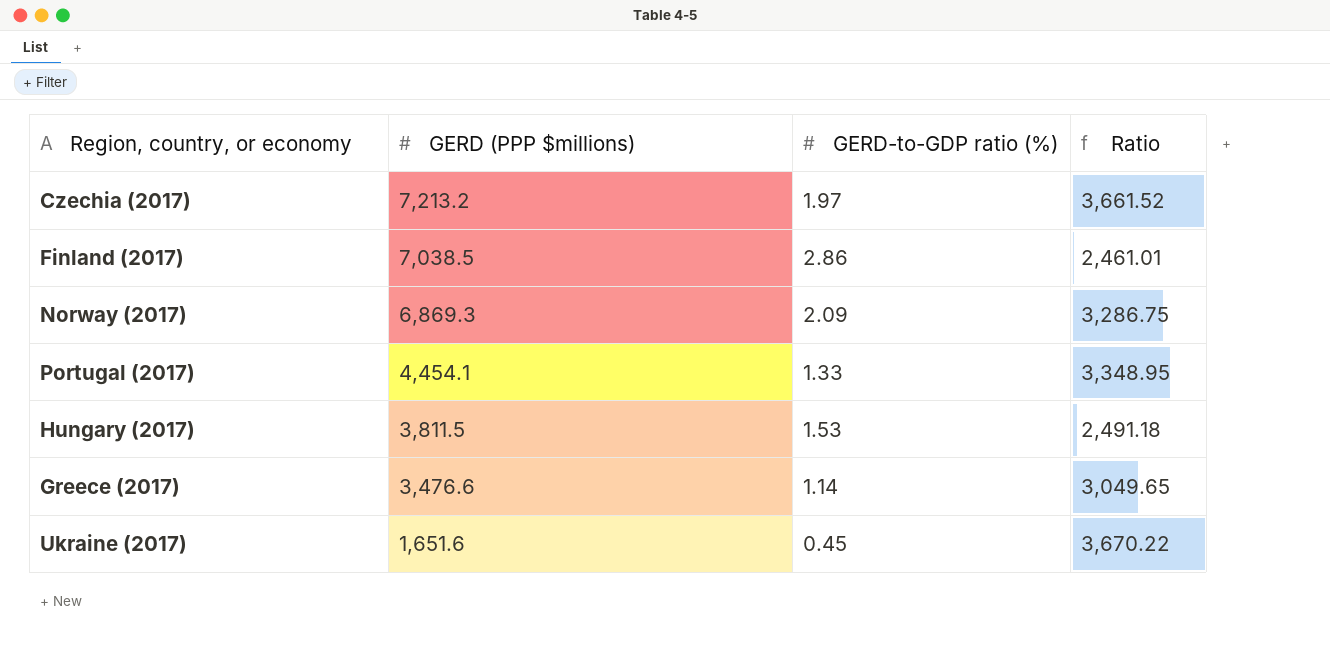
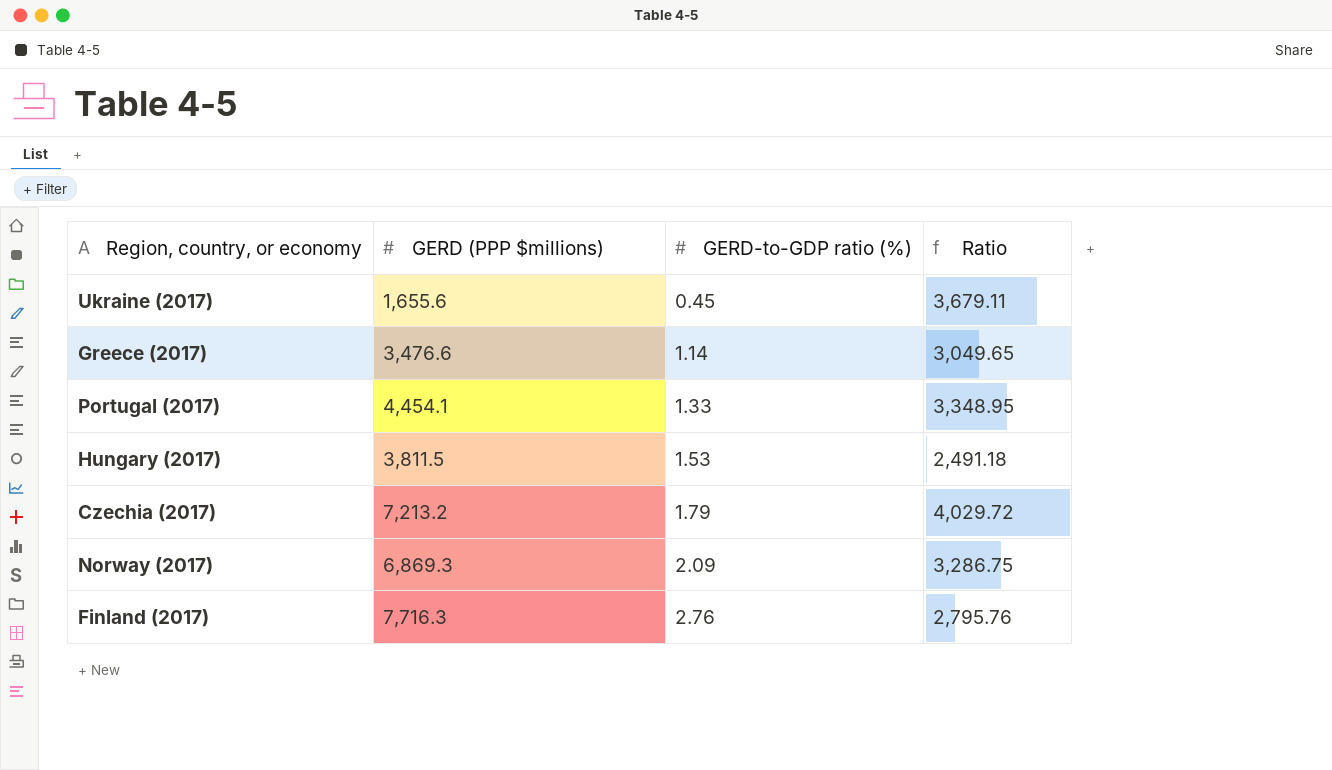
row order: GERD (PPP $millions) descending -> GERD-to-GDP ratio (%) ascending
Ukraine (2017) | GERD (PPP $millions): 1,651.6 -> 1,655.6
Ukraine (2017) | Ratio: 3,670.22 -> 3,679.11
Czechia (2017) | GERD-to-GDP ratio (%): 1.97 -> 1.79
Czechia (2017) | Ratio: 3,661.52 -> 4,029.72
Finland (2017) | GERD (PPP $millions): 7,038.5 -> 7,716.3
Finland (2017) | GERD-to-GDP ratio (%): 2.86 -> 2.76
Finland (2017) | Ratio: 2,461.01 -> 2,795.76

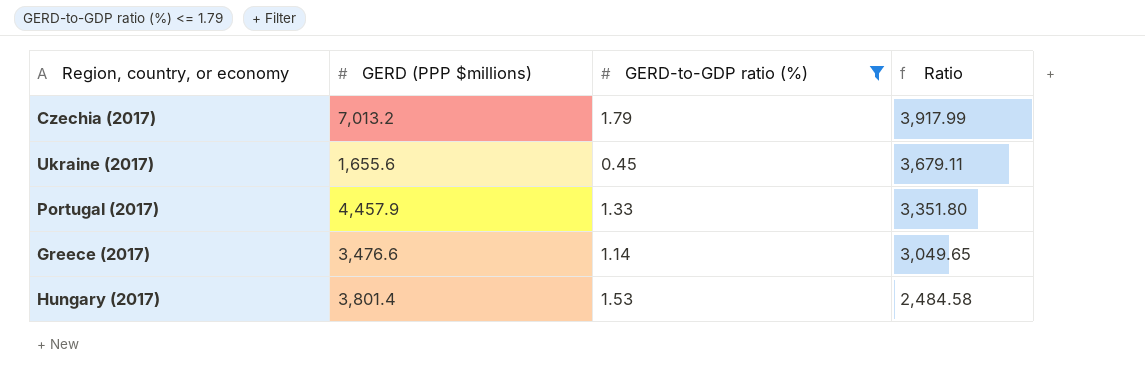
filter: none -> GERD-to-GDP ratio (%) <= 1.79
row order: GERD-to-GDP ratio (%) ascending -> Ratio descending
Czechia (2017) | GERD (PPP $millions): 7,213.2 -> 7,013.2
Czechia (2017) | Ratio: 4,029.72 -> 3,917.99
Portugal (2017) | GERD (PPP $millions): 4,454.1 -> 4,457.9
Portugal (2017) | Ratio: 3,348.95 -> 3,351.80
Hungary (2017) | GERD (PPP $millions): 3,811.5 -> 3,801.4
Hungary (2017) | Ratio: 2,491.18 -> 2,484.58

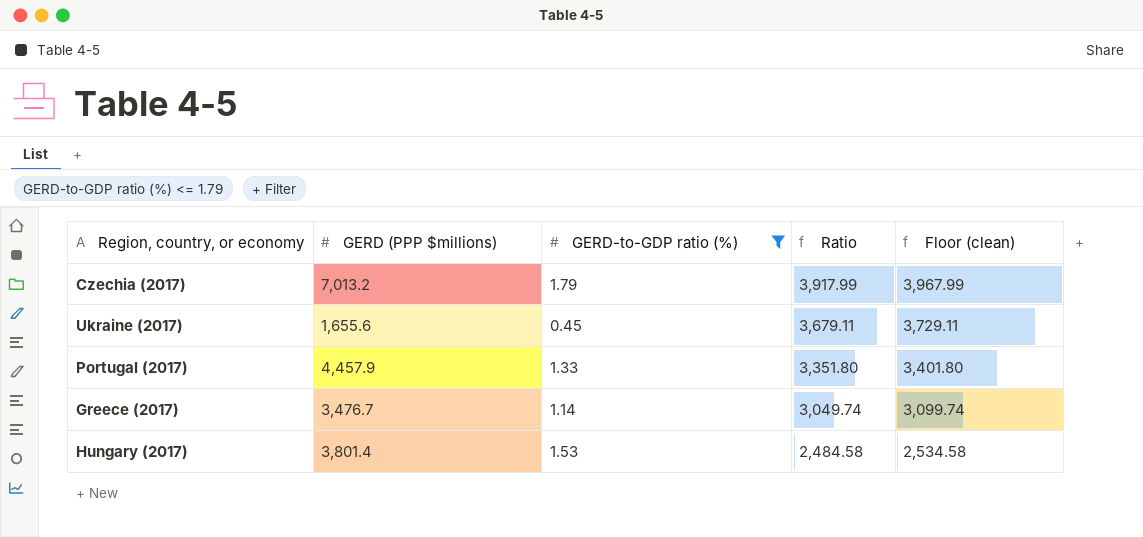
column Floor (clean) | formula: none -> [Ratio] + 50
Greece (2017) | GERD (PPP $millions): 3,476.6 -> 3,476.7
Greece (2017) | Ratio: 3,049.65 -> 3,049.74

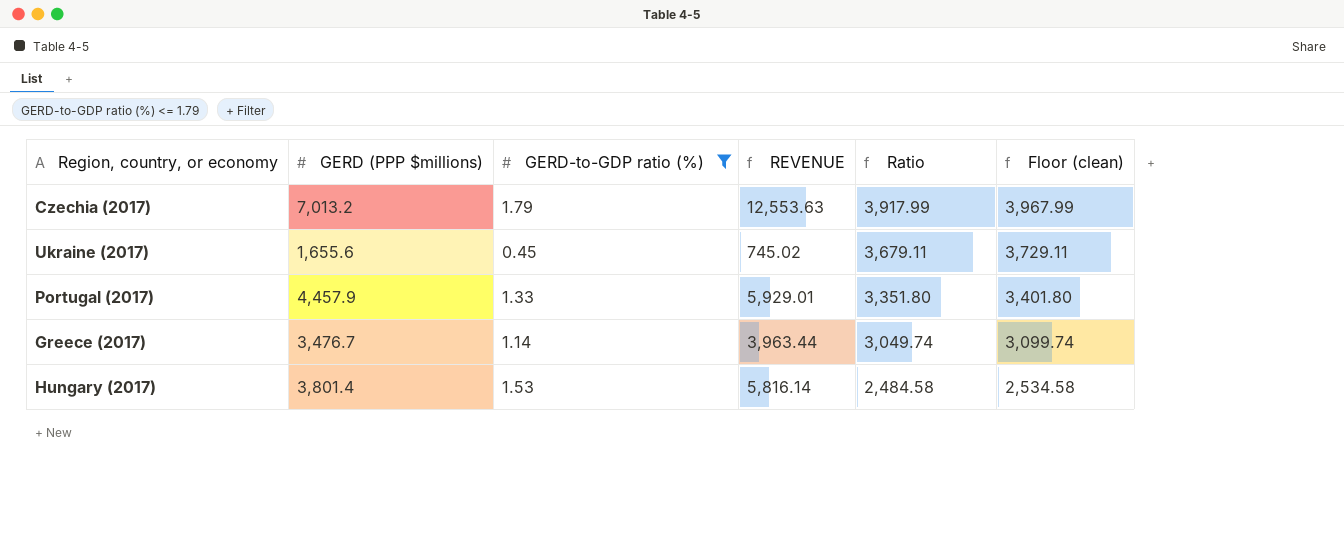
column REVENUE | formula: none -> [GERD (PPP $millions)] * [GERD-to-GDP ratio (%)]

